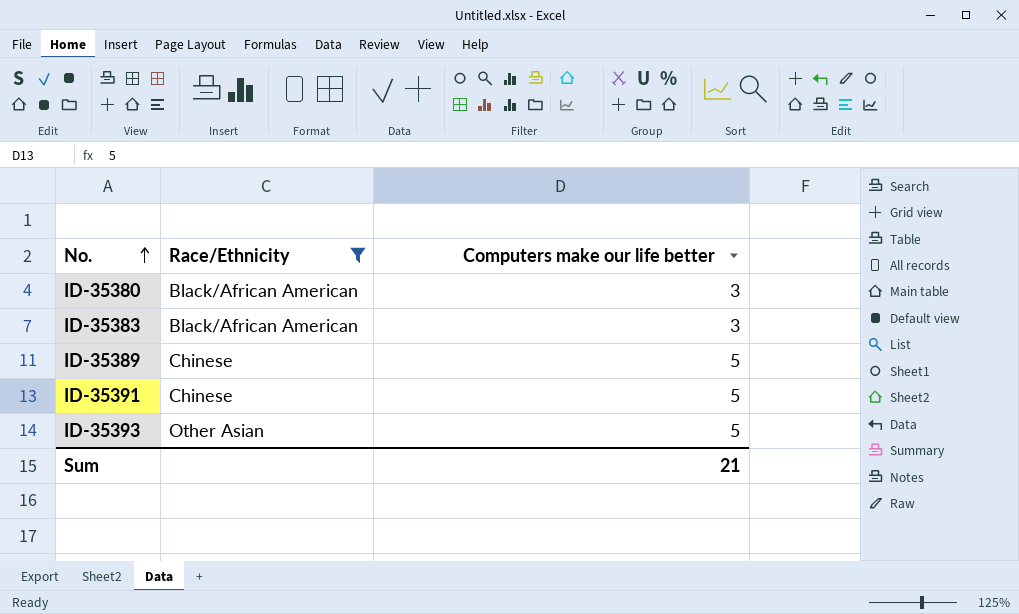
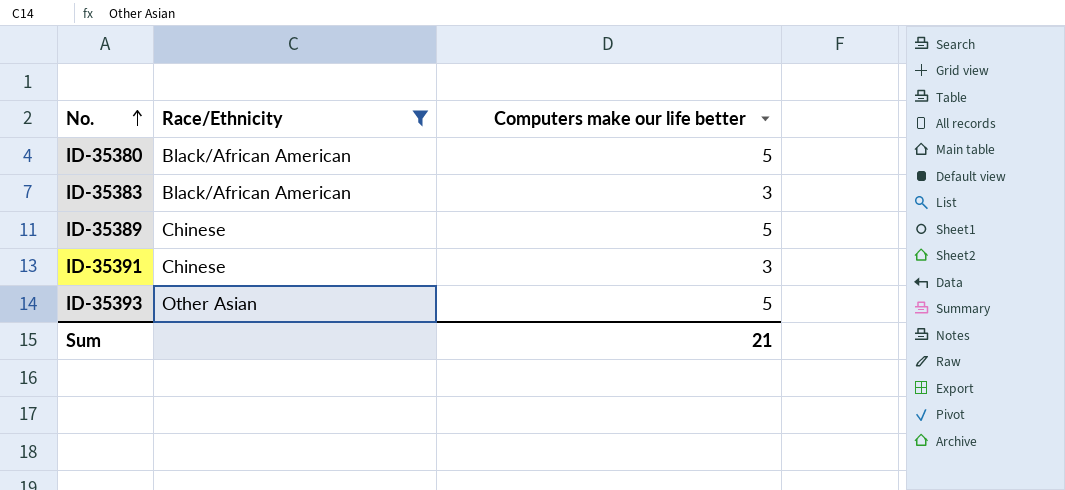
ID-35380 | Computers make our life better: 3 -> 5
ID-35391 | Computers make our life better: 5 -> 3

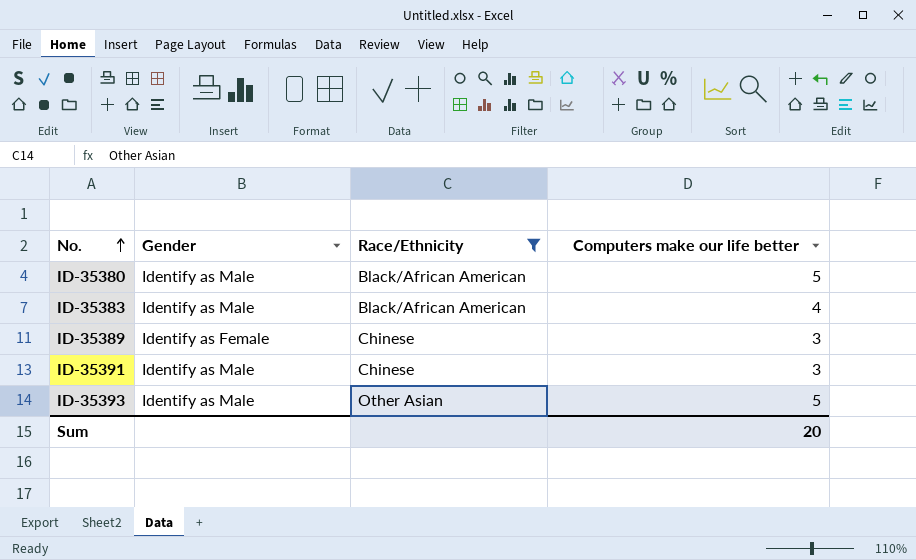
column Gender | position: none -> 2
ID-35383 | Computers make our life better: 3 -> 4
ID-35389 | Computers make our life better: 5 -> 3
Sum | Computers make our life better: 21 -> 20

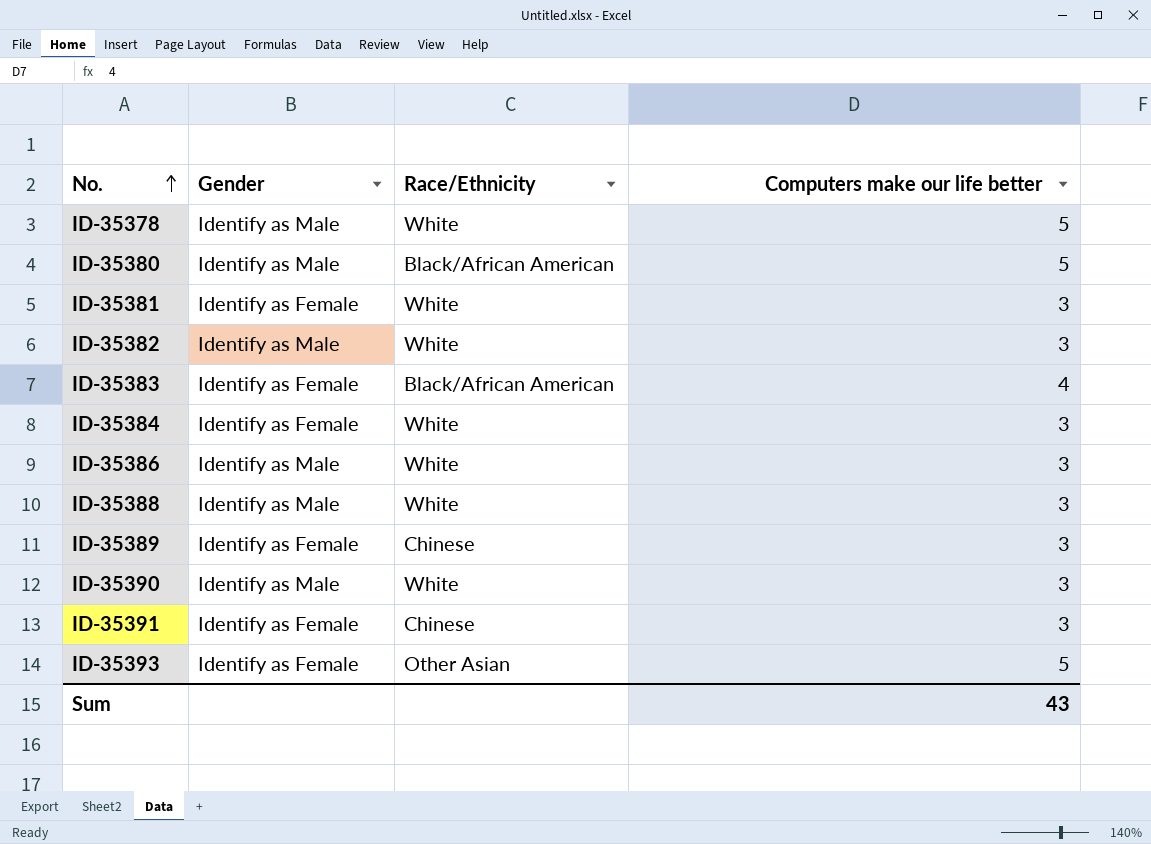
filter: Race/Ethnicity != White -> none
ID-35383 | Gender: Identify as Male -> Identify as Female
ID-35391 | Gender: Identify as Male -> Identify as Female
ID-35393 | Gender: Identify as Male -> Identify as Female
Sum | Computers make our life better: 20 -> 43

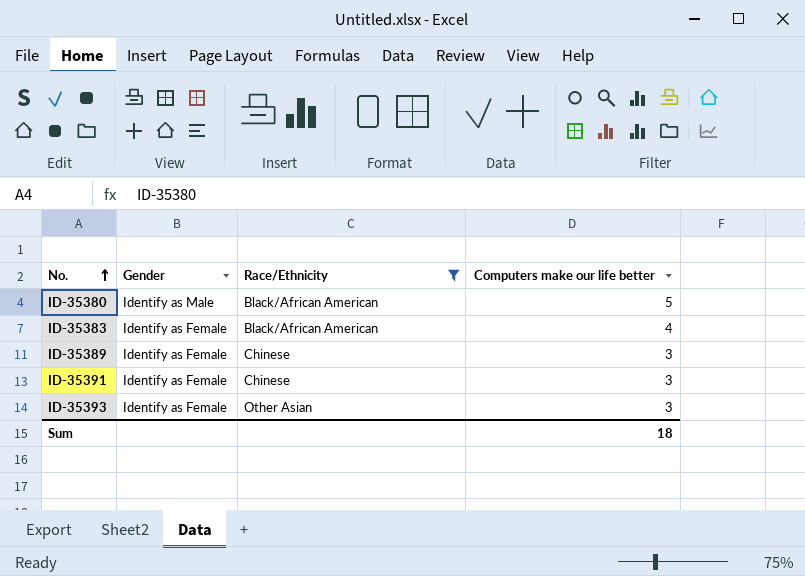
filter: none -> Race/Ethnicity != White
ID-35393 | Computers make our life better: 5 -> 3
Sum | Computers make our life better: 43 -> 18

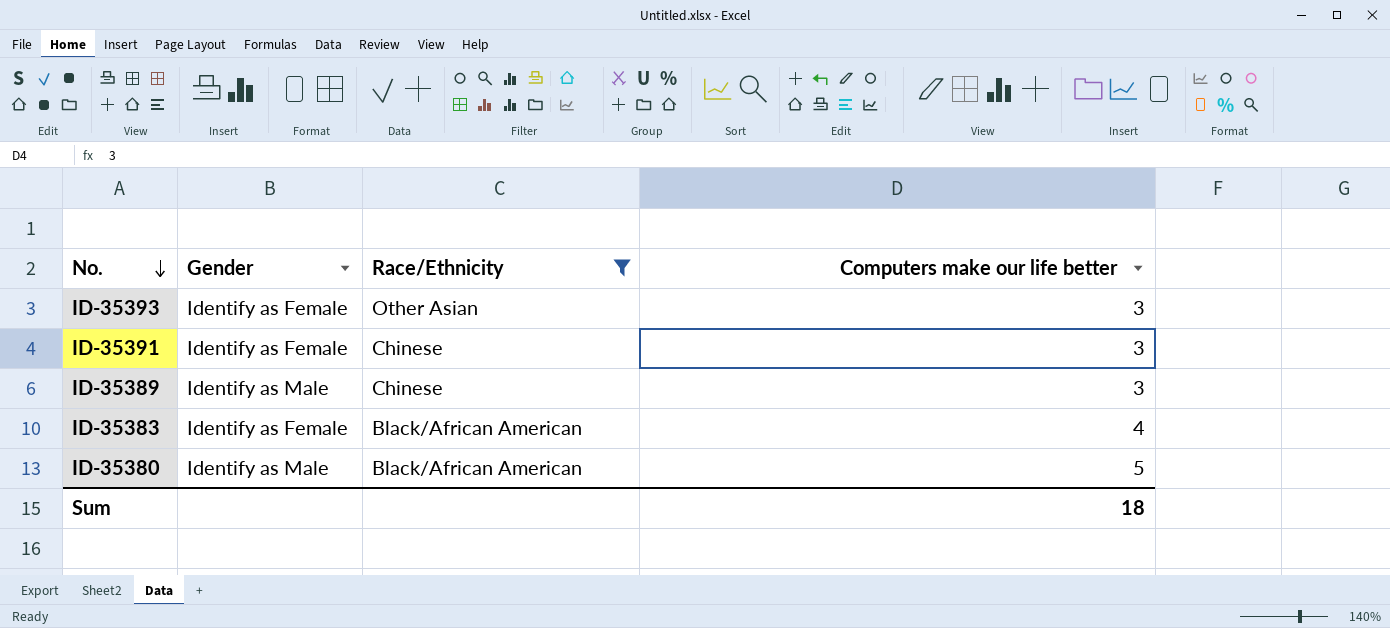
row order: No. ascending -> No. descending
ID-35389 | Gender: Identify as Female -> Identify as Male

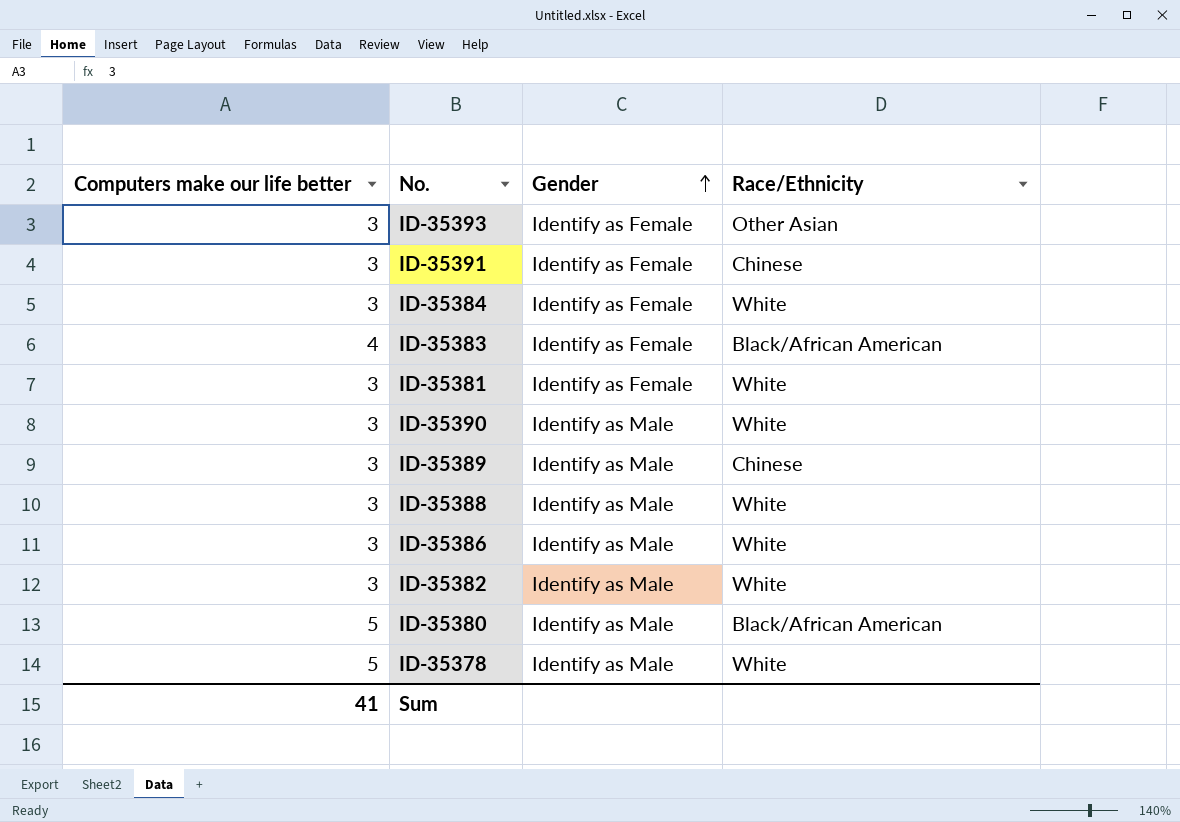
filter: Race/Ethnicity != White -> none
row order: No. descending -> Gender ascending
column Computers make our life better | position: 4 -> 1
Sum | Computers make our life better: 18 -> 41

